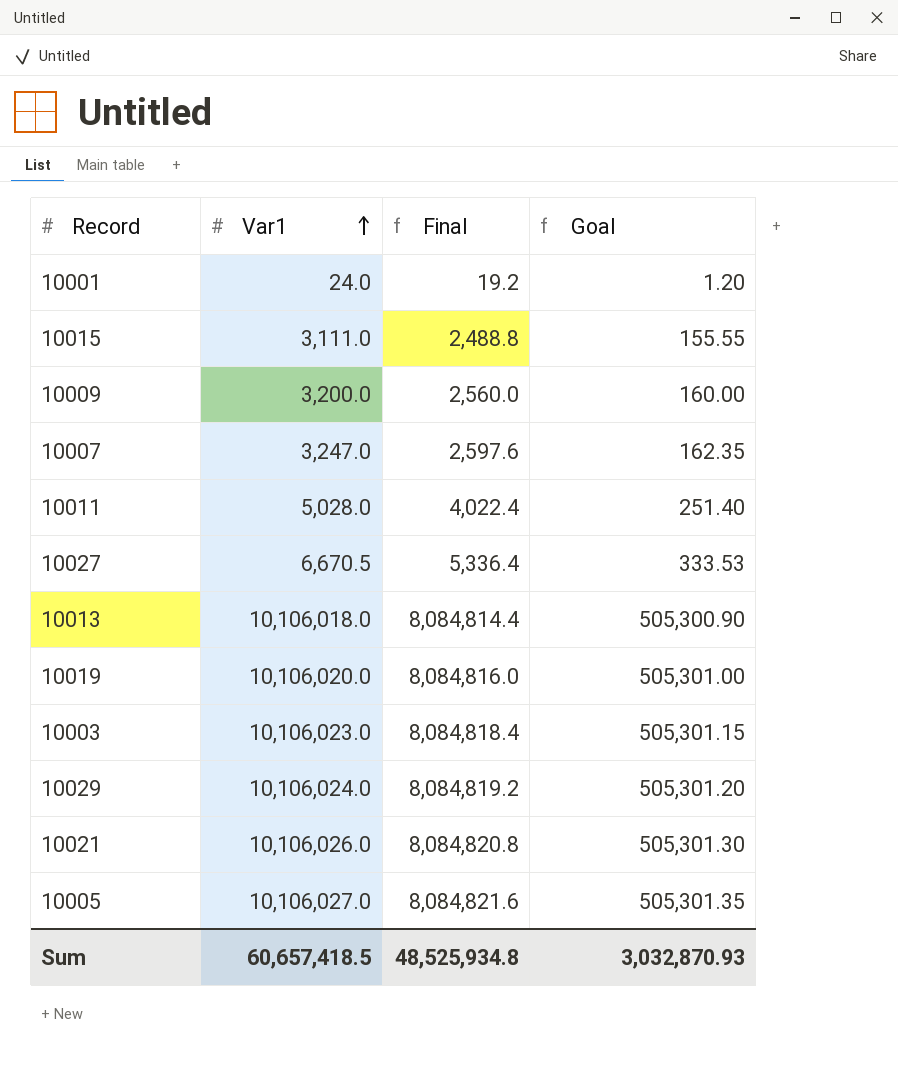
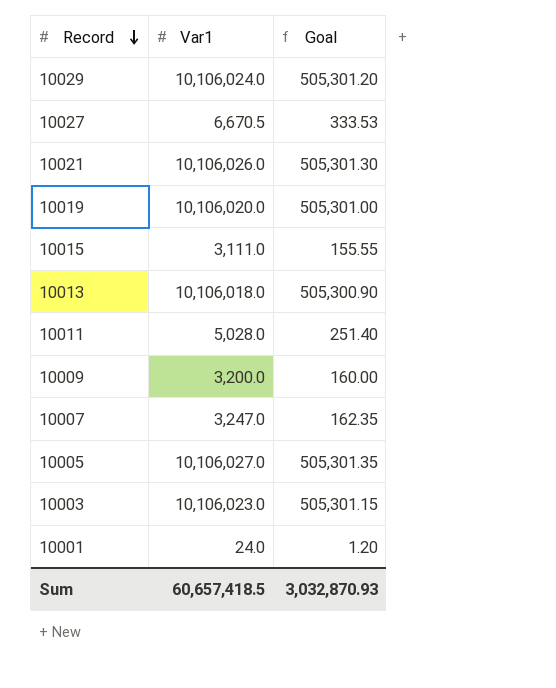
row order: Var1 ascending -> Record descending
column Final | formula: [Var1] * 0.8 -> none

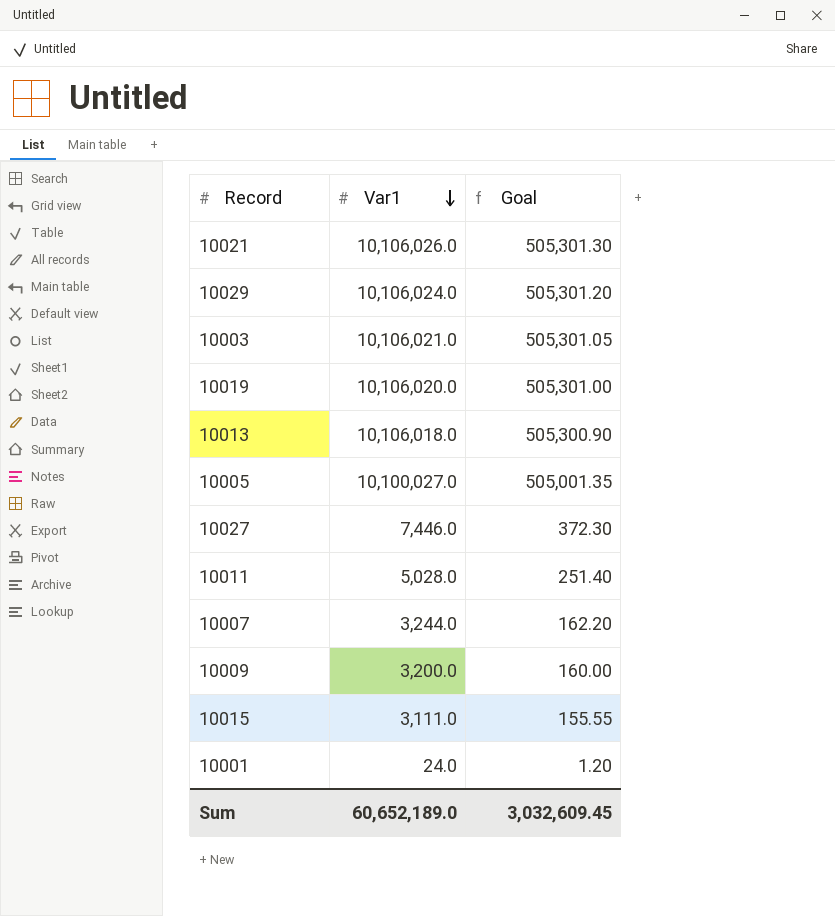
row order: Record descending -> Var1 descending
10003 | Var1: 10,106,023.0 -> 10,106,021.0
10003 | Goal: 505,301.15 -> 505,301.05
10005 | Var1: 10,106,027.0 -> 10,100,027.0
10005 | Goal: 505,301.35 -> 505,001.35
10027 | Var1: 6,670.5 -> 7,446.0
10027 | Goal: 333.53 -> 372.30
10007 | Var1: 3,247.0 -> 3,244.0
10007 | Goal: 162.35 -> 162.20
Sum | Var1: 60,657,418.5 -> 60,652,189.0
Sum | Goal: 3,032,870.93 -> 3,032,609.45

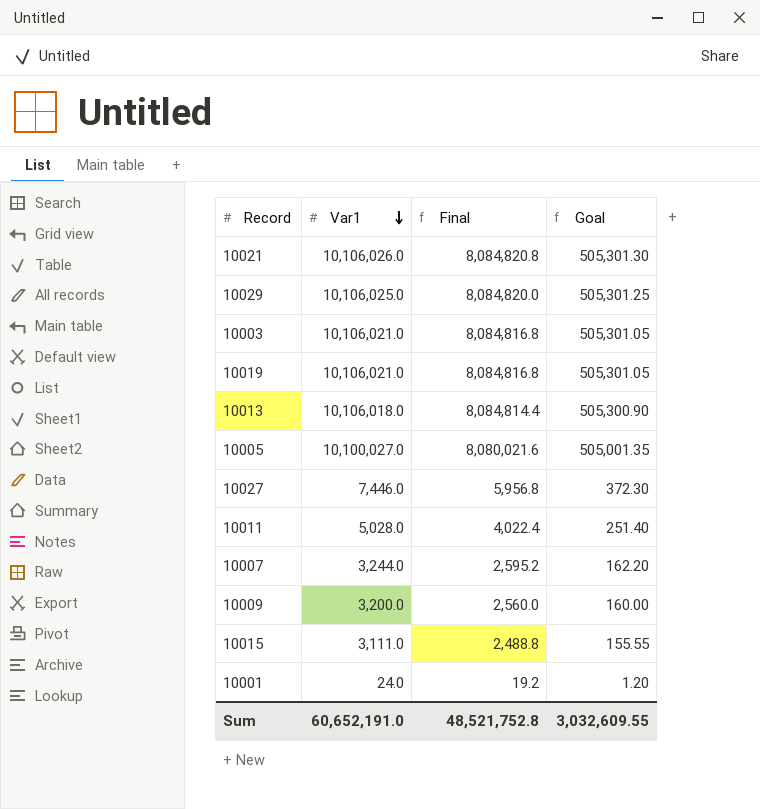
column Final | formula: none -> [Var1] * 0.8
10029 | Var1: 10,106,024.0 -> 10,106,025.0
10029 | Goal: 505,301.20 -> 505,301.25
10019 | Var1: 10,106,020.0 -> 10,106,021.0
10019 | Goal: 505,301.00 -> 505,301.05
Sum | Var1: 60,652,189.0 -> 60,652,191.0
Sum | Goal: 3,032,609.45 -> 3,032,609.55

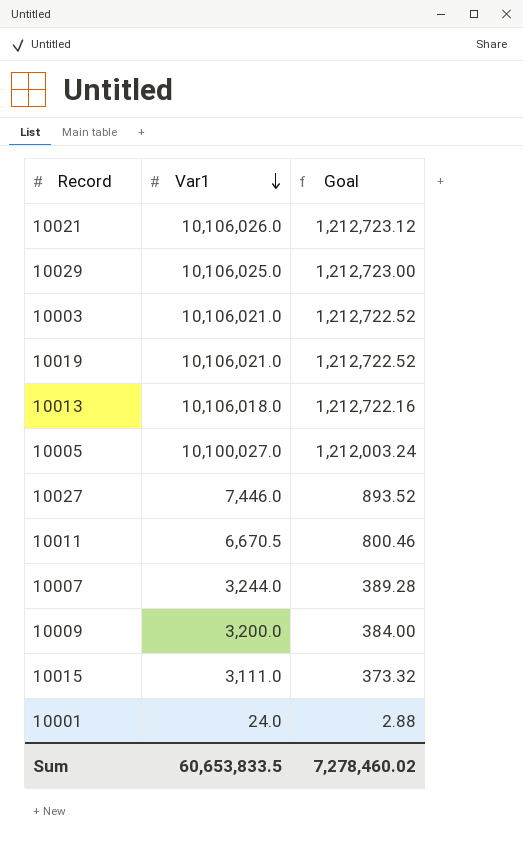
column Final | formula: [Var1] * 0.8 -> none
column Goal | formula: [Var1] * 0.05 -> [Var1] * 0.12
10011 | Var1: 5,028.0 -> 6,670.5
Sum | Var1: 60,652,191.0 -> 60,653,833.5
Sum | Goal: 3,032,609.55 -> 7,278,460.02

